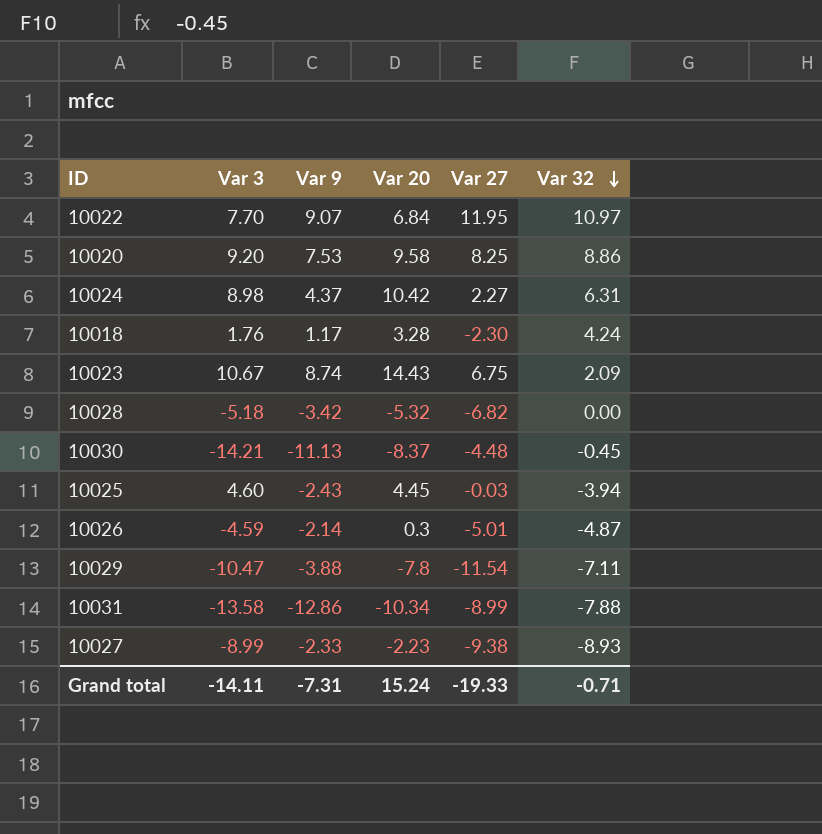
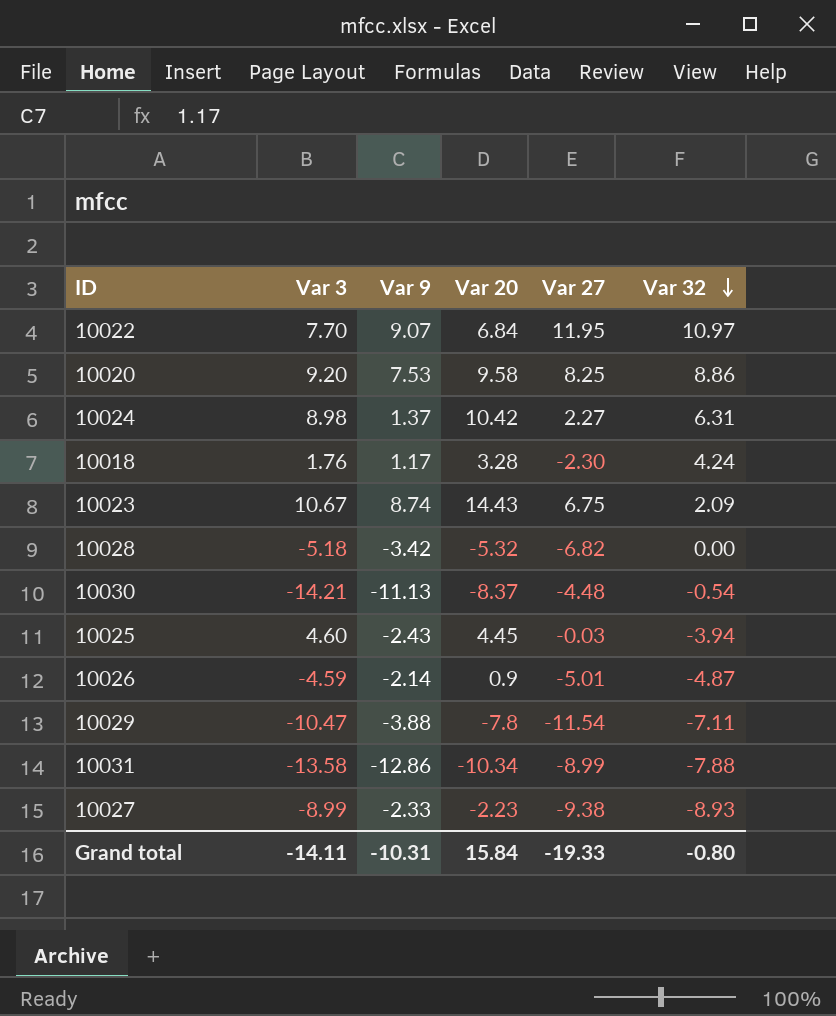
10024 | Var 9: 4.37 -> 1.37
10030 | Var 32: -0.45 -> -0.54
10026 | Var 20: 0.3 -> 0.9
Grand total | Var 9: -7.31 -> -10.31
Grand total | Var 20: 15.24 -> 15.84
Grand total | Var 32: -0.71 -> -0.80

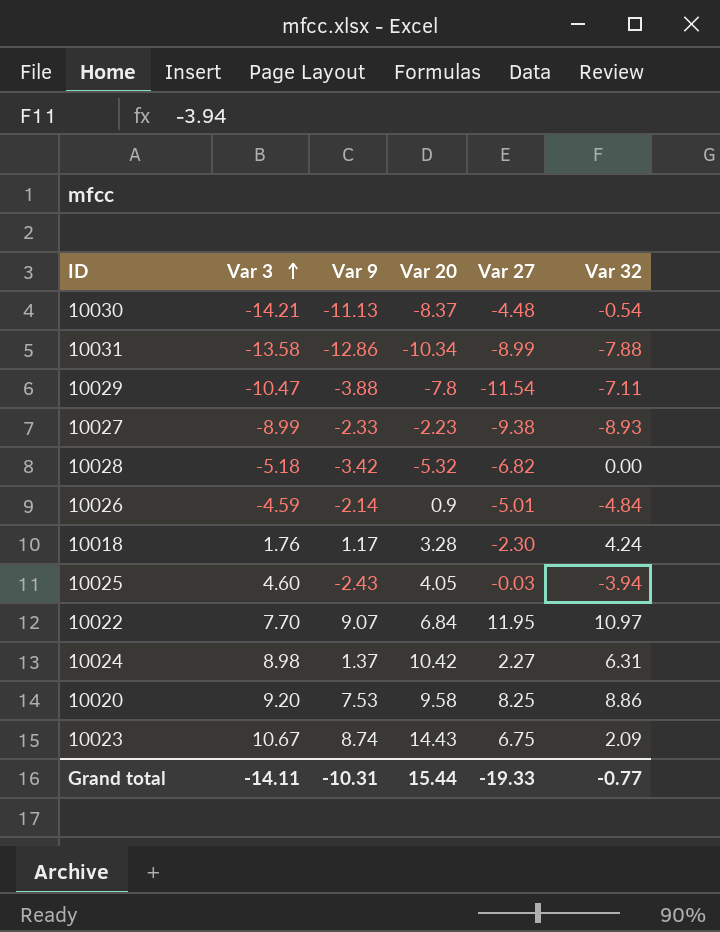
row order: Var 32 descending -> Var 3 ascending
10026 | Var 32: -4.87 -> -4.84
10025 | Var 20: 4.45 -> 4.05
Grand total | Var 20: 15.84 -> 15.44
Grand total | Var 32: -0.80 -> -0.77

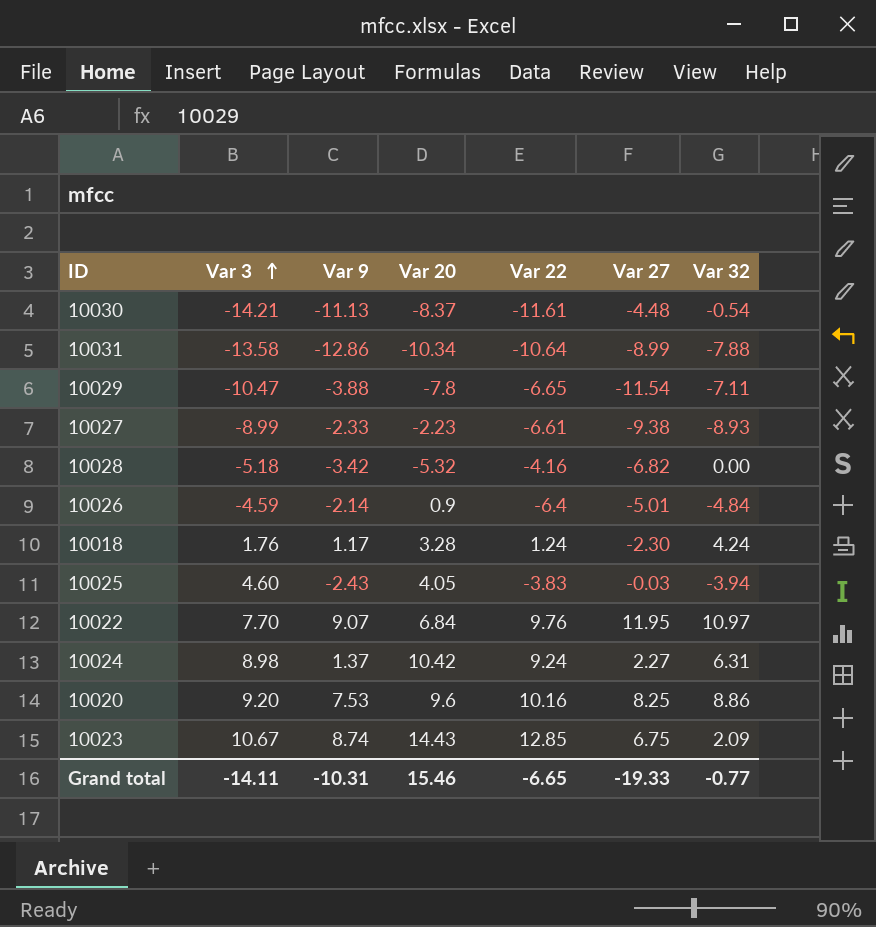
column Var 22 | position: none -> 5
10020 | Var 20: 9.58 -> 9.6
Grand total | Var 20: 15.44 -> 15.46

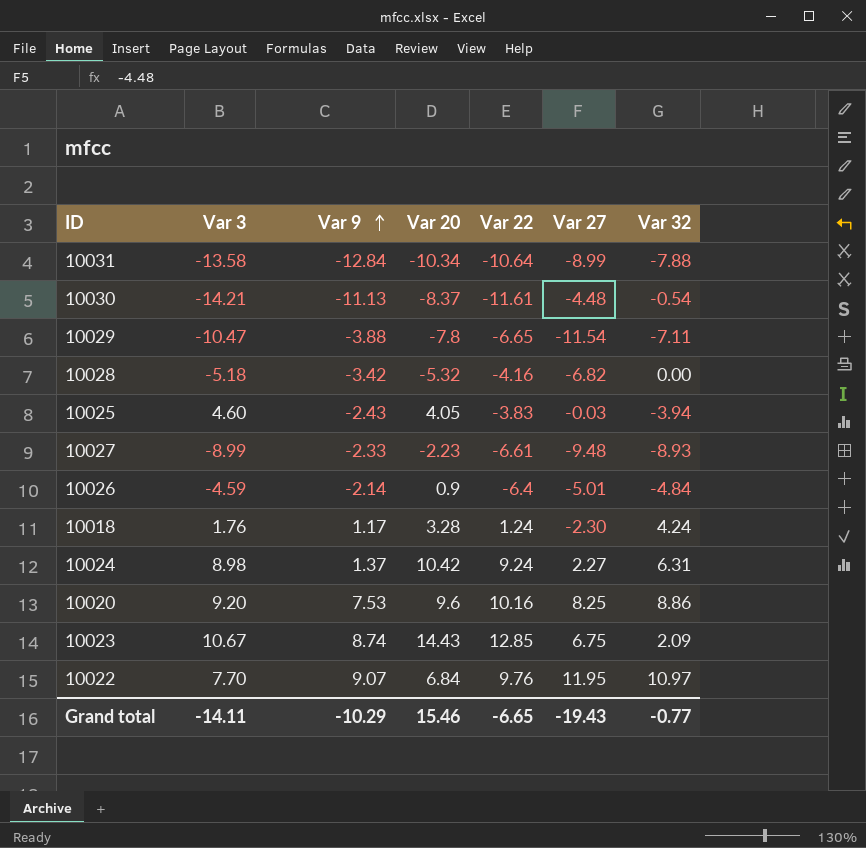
row order: Var 3 ascending -> Var 9 ascending
10031 | Var 9: -12.86 -> -12.84
10027 | Var 27: -9.38 -> -9.48
Grand total | Var 9: -10.31 -> -10.29
Grand total | Var 27: -19.33 -> -19.43

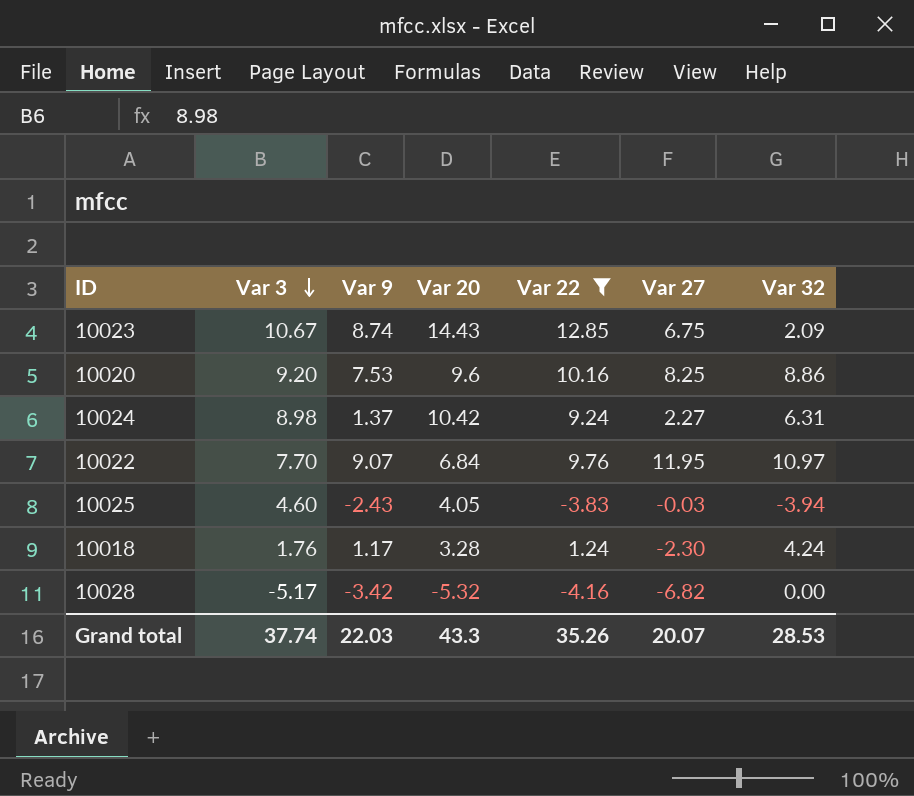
filter: none -> Var 22 >= -4.16
row order: Var 9 ascending -> Var 3 descending
10028 | Var 3: -5.18 -> -5.17
Grand total | Var 3: -14.11 -> 37.74
Grand total | Var 9: -10.29 -> 22.03
Grand total | Var 20: 15.46 -> 43.3
Grand total | Var 22: -6.65 -> 35.26
Grand total | Var 27: -19.43 -> 20.07
Grand total | Var 32: -0.77 -> 28.53

